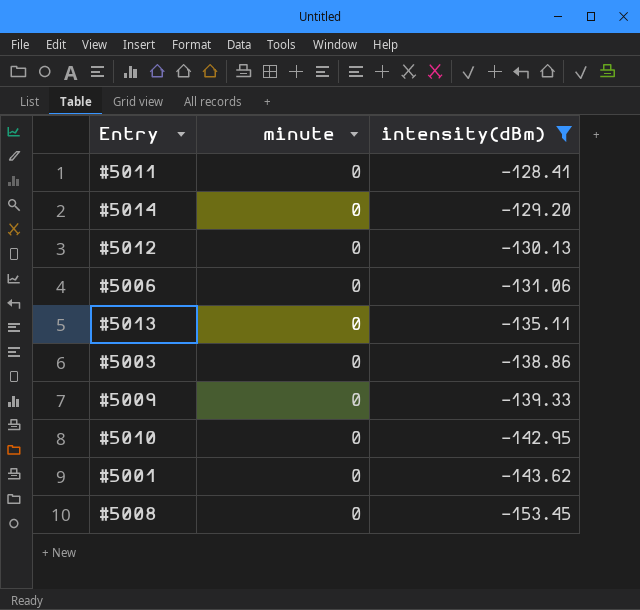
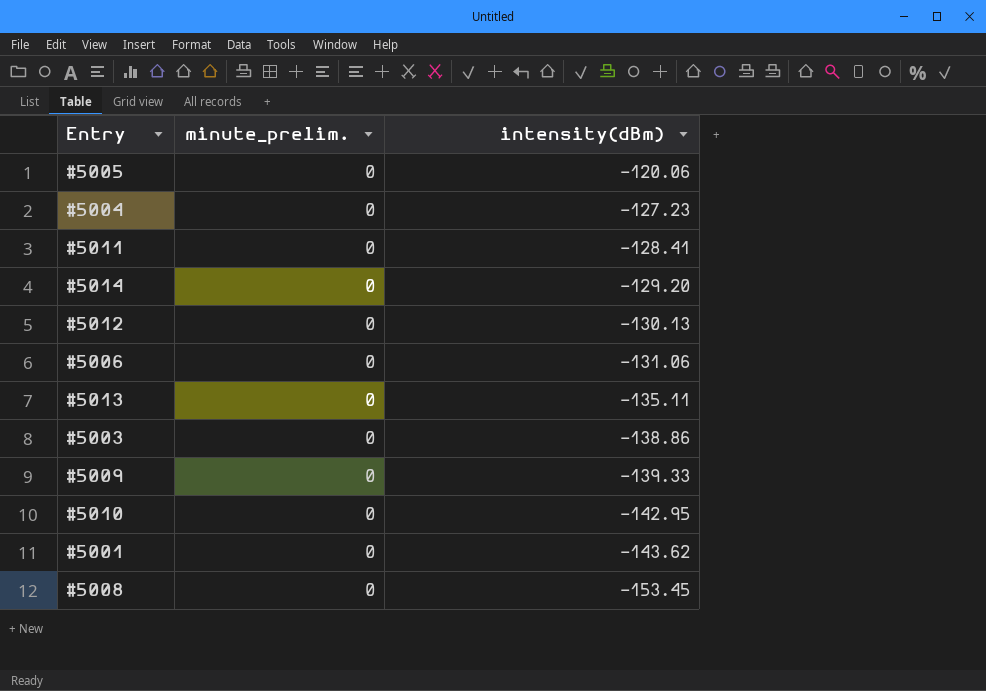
filter: intensity(dBm) <= -128.41 -> none
column name: minute -> minute_prelim.

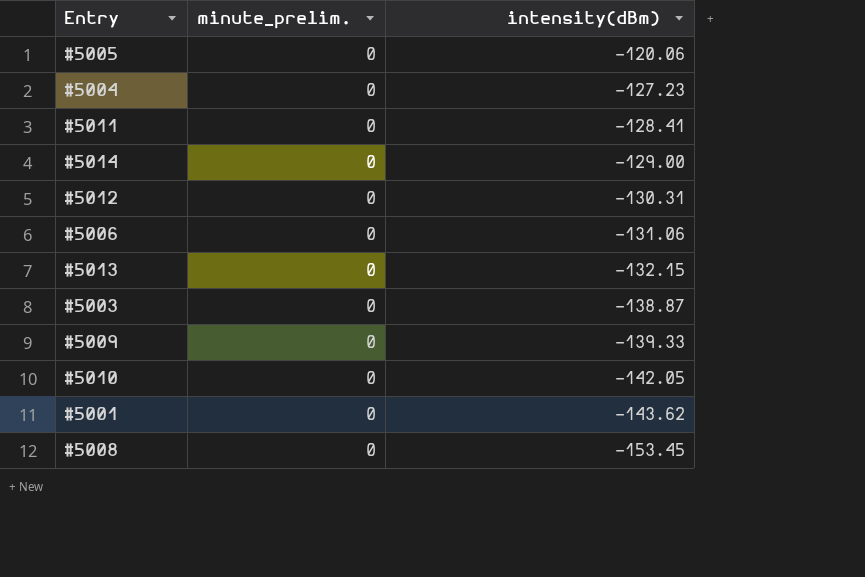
#5014 | intensity(dBm): -129.20 -> -129.00
#5012 | intensity(dBm): -130.13 -> -130.31
#5013 | intensity(dBm): -135.11 -> -132.15
#5003 | intensity(dBm): -138.86 -> -138.87
#5010 | intensity(dBm): -142.95 -> -142.05

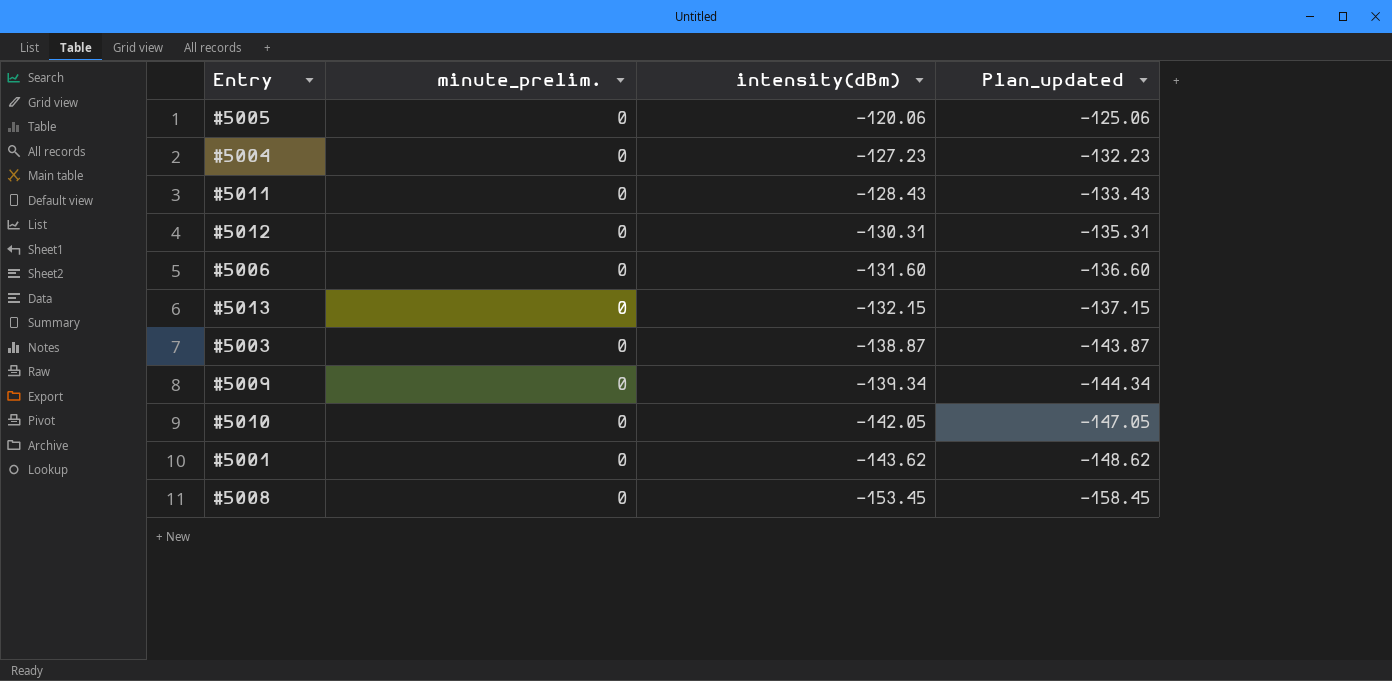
column Plan_updated | formula: none -> [intensity(dBm)] - 5
row #5014: 0 | -129.00 -> none
#5011 | intensity(dBm): -128.41 -> -128.43
#5006 | intensity(dBm): -131.06 -> -131.60
#5009 | intensity(dBm): -139.33 -> -139.34

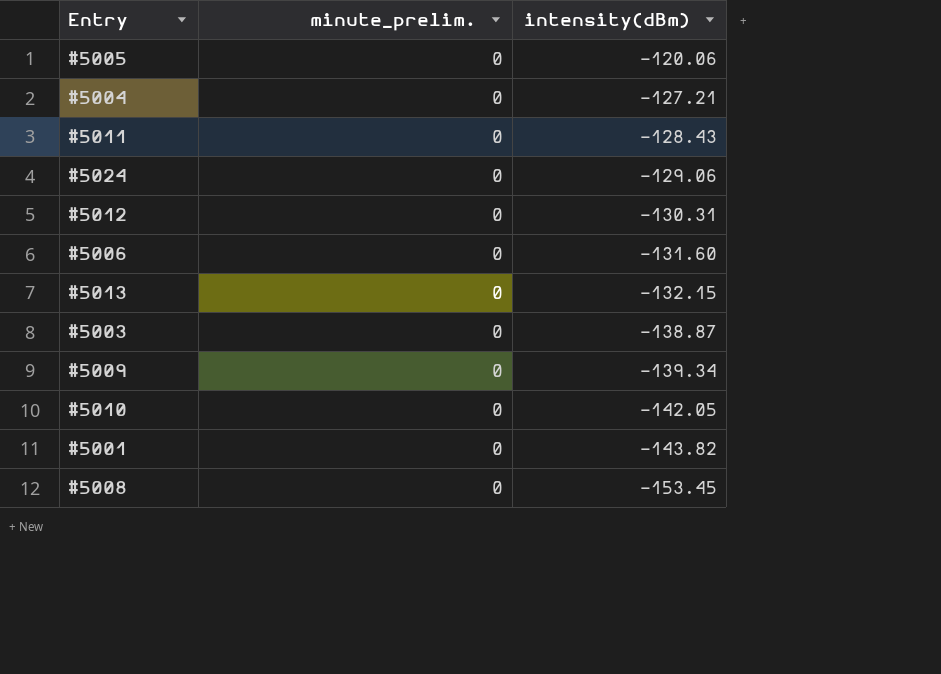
column Plan_updated | formula: [intensity(dBm)] - 5 -> none
#5004 | intensity(dBm): -127.23 -> -127.21
row #5024: none -> 0 | -129.06
#5001 | intensity(dBm): -143.62 -> -143.82

